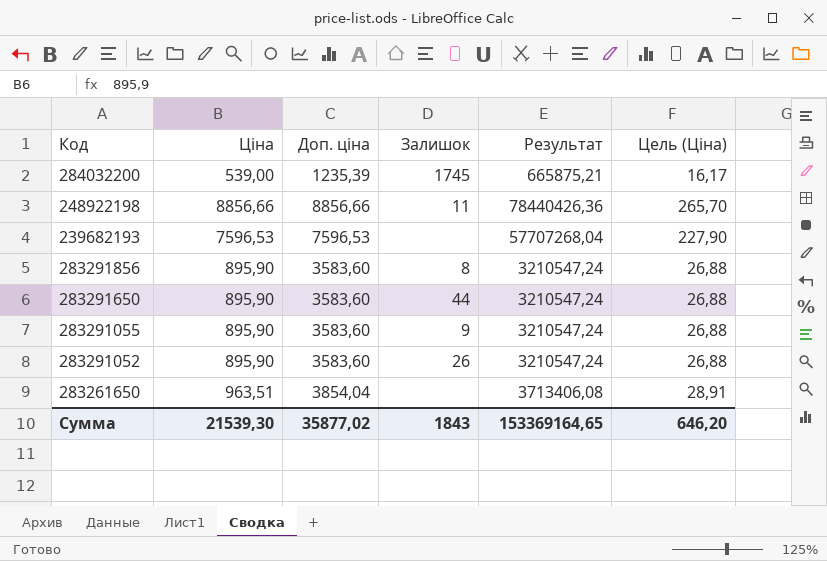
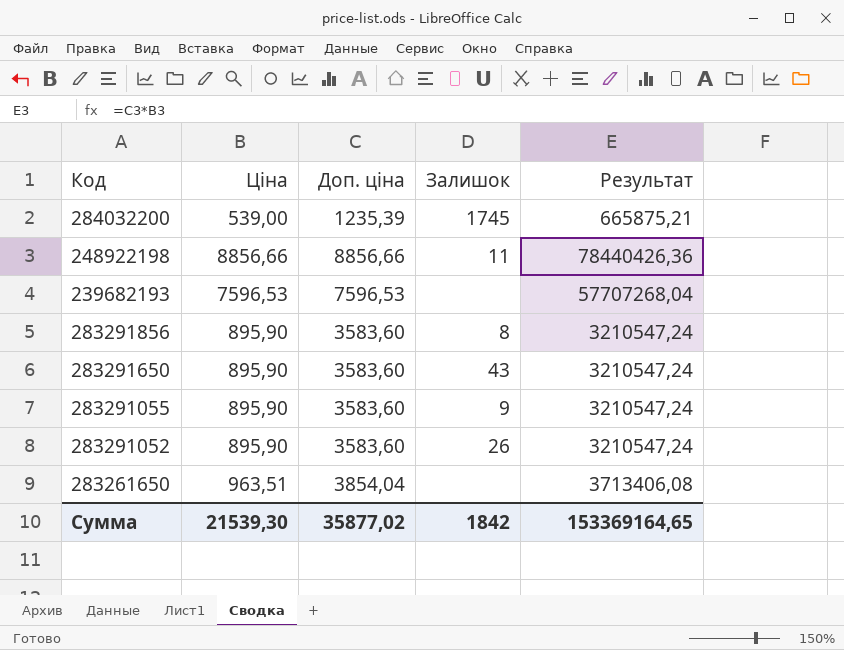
column Цель (Ціна) | formula: [Ціна] * 0,03 -> none
283291650 | Залишок: 44 -> 43
Сумма | Залишок: 1843 -> 1842

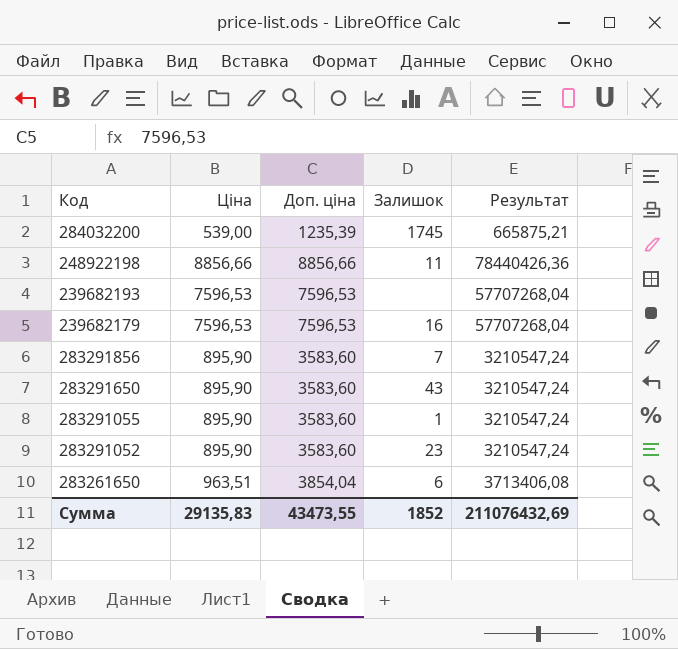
row 239682179: none -> 7596,53 | 7596,53 | 16 | 57707268,04
283291856 | Залишок: 8 -> 7
283291055 | Залишок: 9 -> 1
283291052 | Залишок: 26 -> 23
283261650 | Залишок: none -> 6
Сумма | Ціна: 21539,30 -> 29135,83
Сумма | Доп. ціна: 35877,02 -> 43473,55
Сумма | Залишок: 1842 -> 1852
Сумма | Результат: 153369164,65 -> 211076432,69

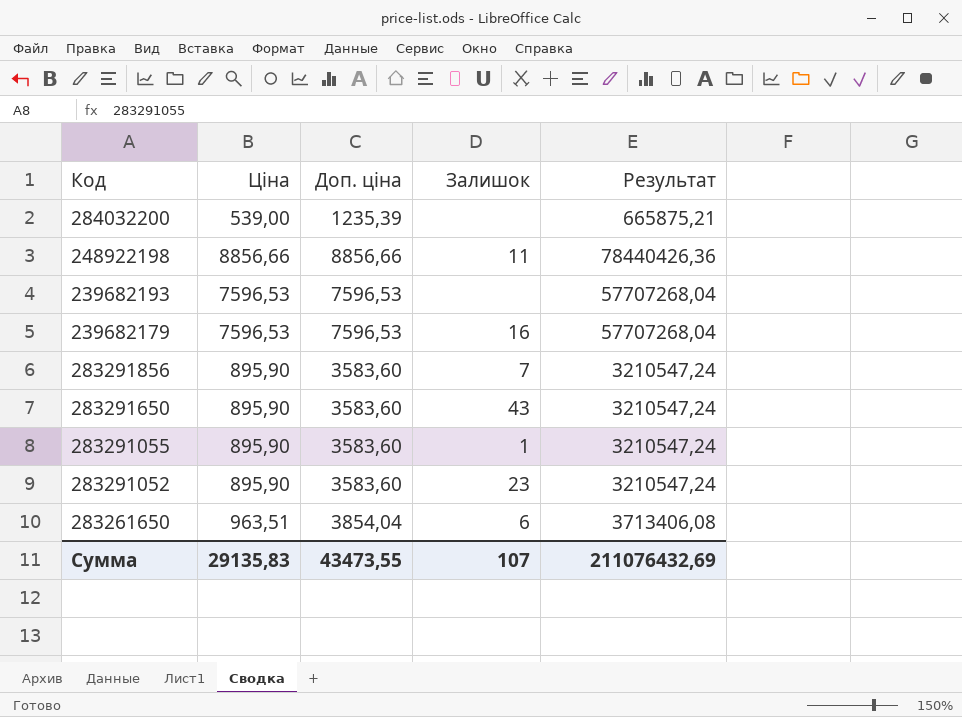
284032200 | Залишок: 1745 -> none
Сумма | Залишок: 1852 -> 107

